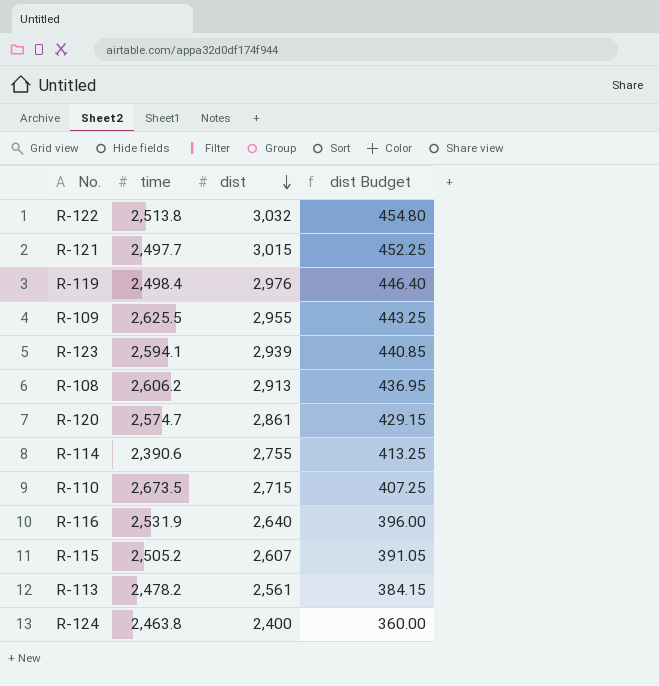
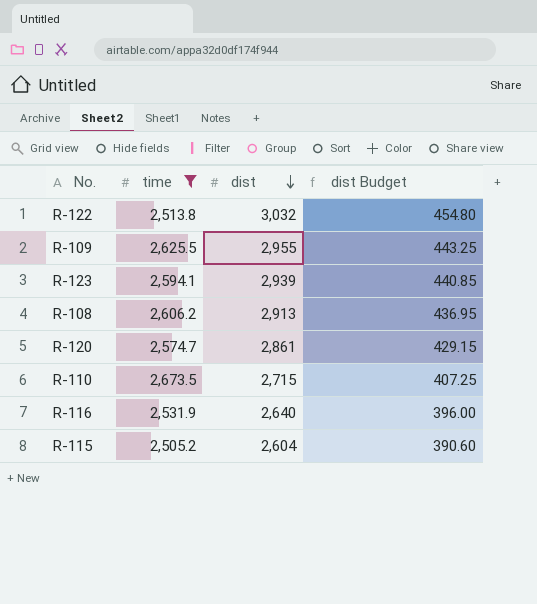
filter: none -> time >= 2,505.2
R-115 | dist: 2,607 -> 2,604
R-115 | dist Budget: 391.05 -> 390.60

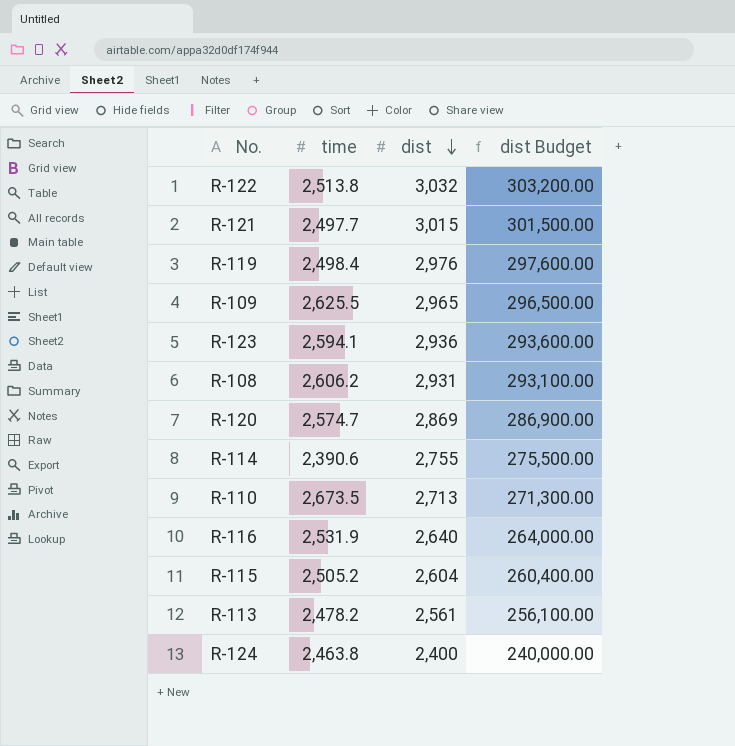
filter: time >= 2,505.2 -> none
column dist Budget | formula: [dist] * 0.15 -> [dist] * 100
R-109 | dist: 2,955 -> 2,965
R-123 | dist: 2,939 -> 2,936
R-108 | dist: 2,913 -> 2,931
R-120 | dist: 2,861 -> 2,869
R-110 | dist: 2,715 -> 2,713

